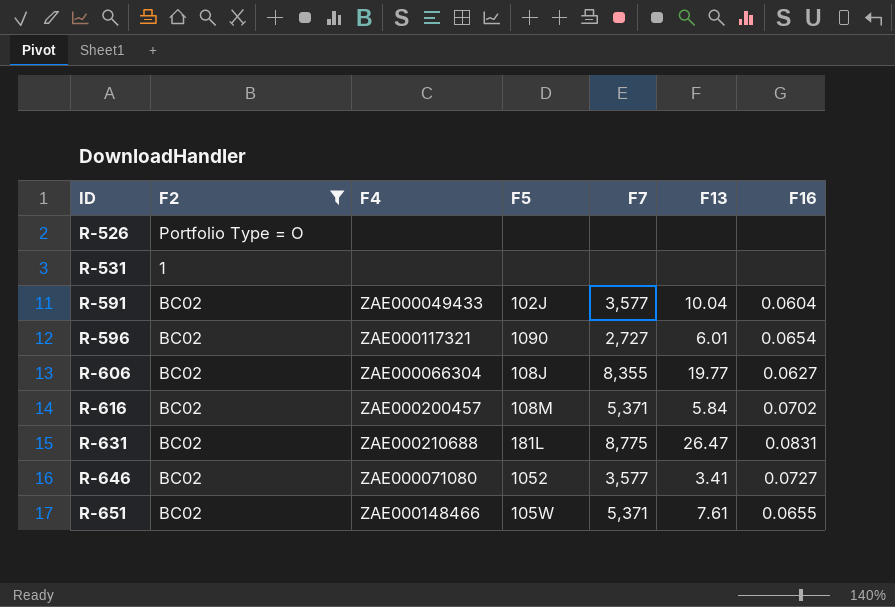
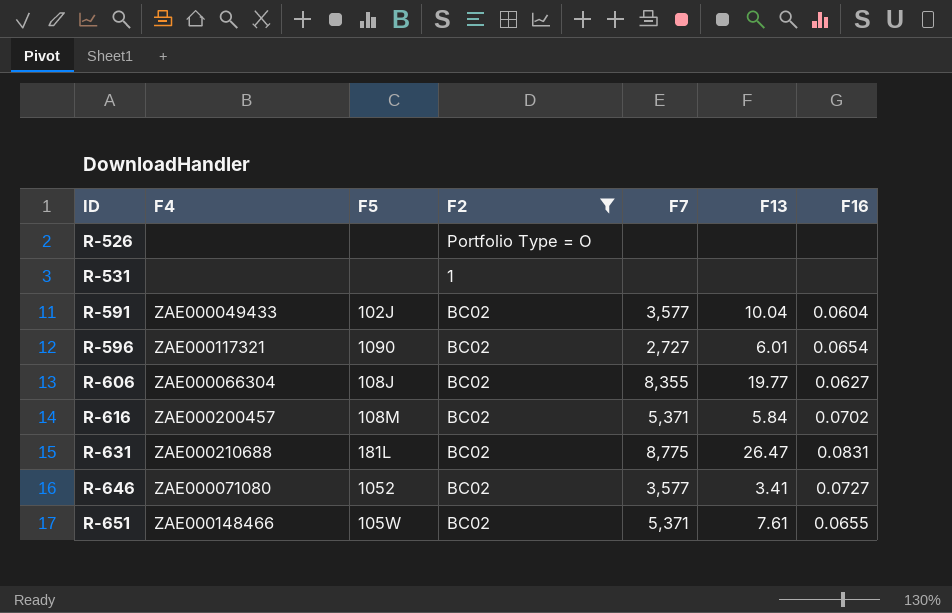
column F2 | position: 2 -> 4

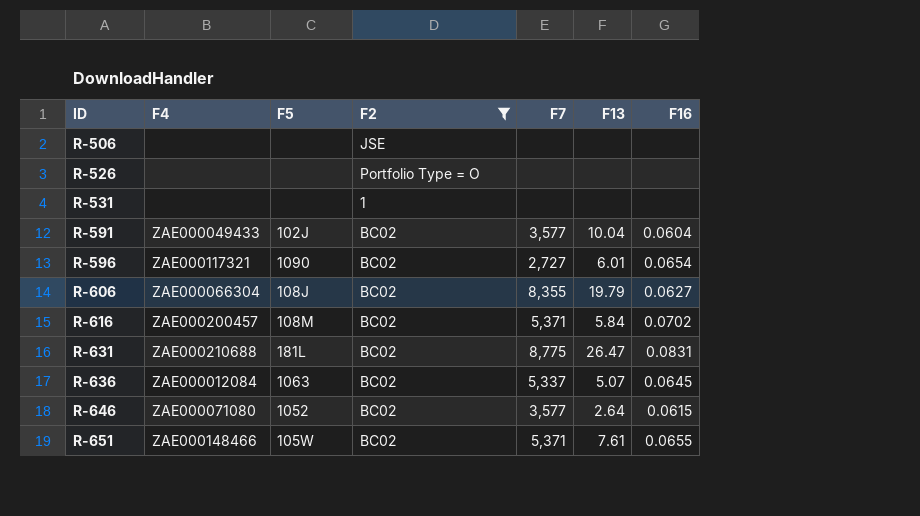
row R-506: none -> none | none | JSE | none | none | none
R-606 | F13: 19.77 -> 19.79
row R-636: none -> ZAE000012084 | 1063 | BC02 | 5,337 | 5.07 | 0.0645
R-646 | F13: 3.41 -> 2.64
R-646 | F16: 0.0727 -> 0.0615

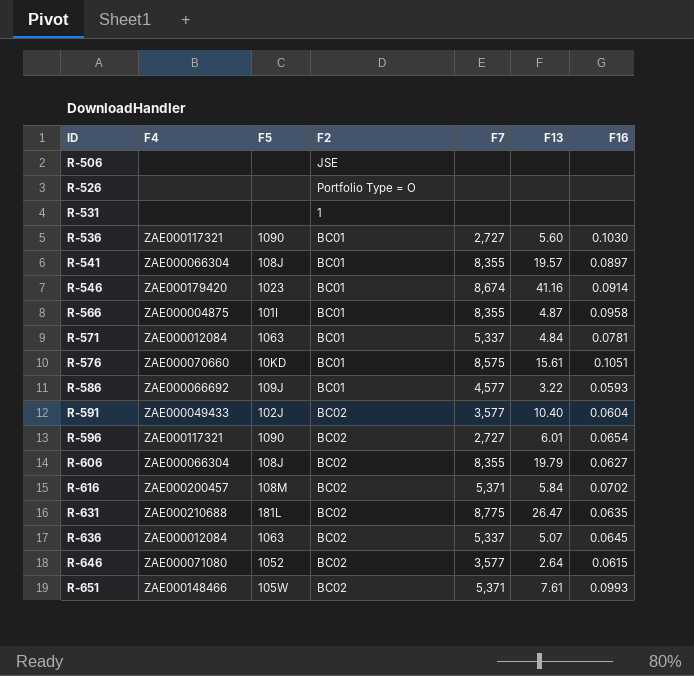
filter: F2 != BC01 -> none
R-591 | F13: 10.04 -> 10.40
R-631 | F16: 0.0831 -> 0.0635
R-651 | F16: 0.0655 -> 0.0993

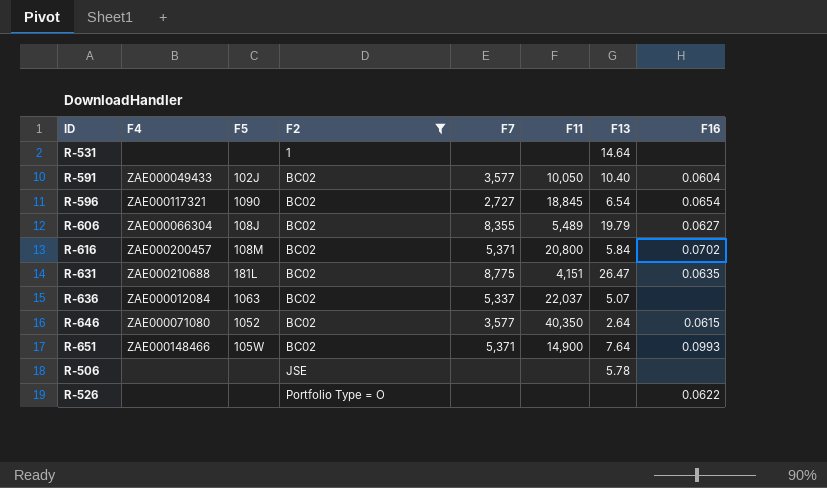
filter: none -> F2 != BC01
row order: ID ascending -> F2 ascending
column F11 | position: none -> 6
R-531 | F13: none -> 14.64
R-596 | F13: 6.01 -> 6.54
R-636 | F16: 0.0645 -> none
R-651 | F13: 7.61 -> 7.64
R-506 | F13: none -> 5.78
R-526 | F16: none -> 0.0622

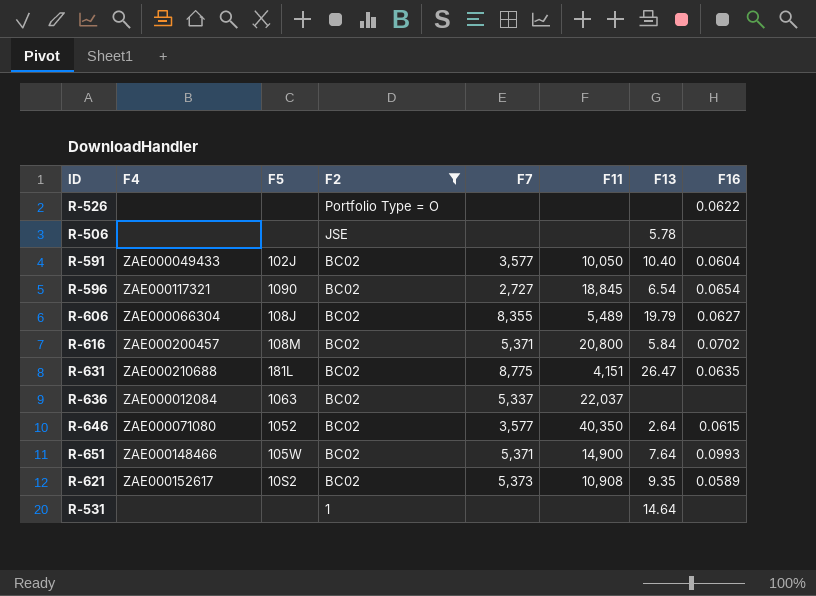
row order: F2 ascending -> F2 descending
R-636 | F13: 5.07 -> none
row R-621: none -> ZAE000152617 | 10S2 | BC02 | 5,373 | 10,908 | 9.35 | 0.0589

